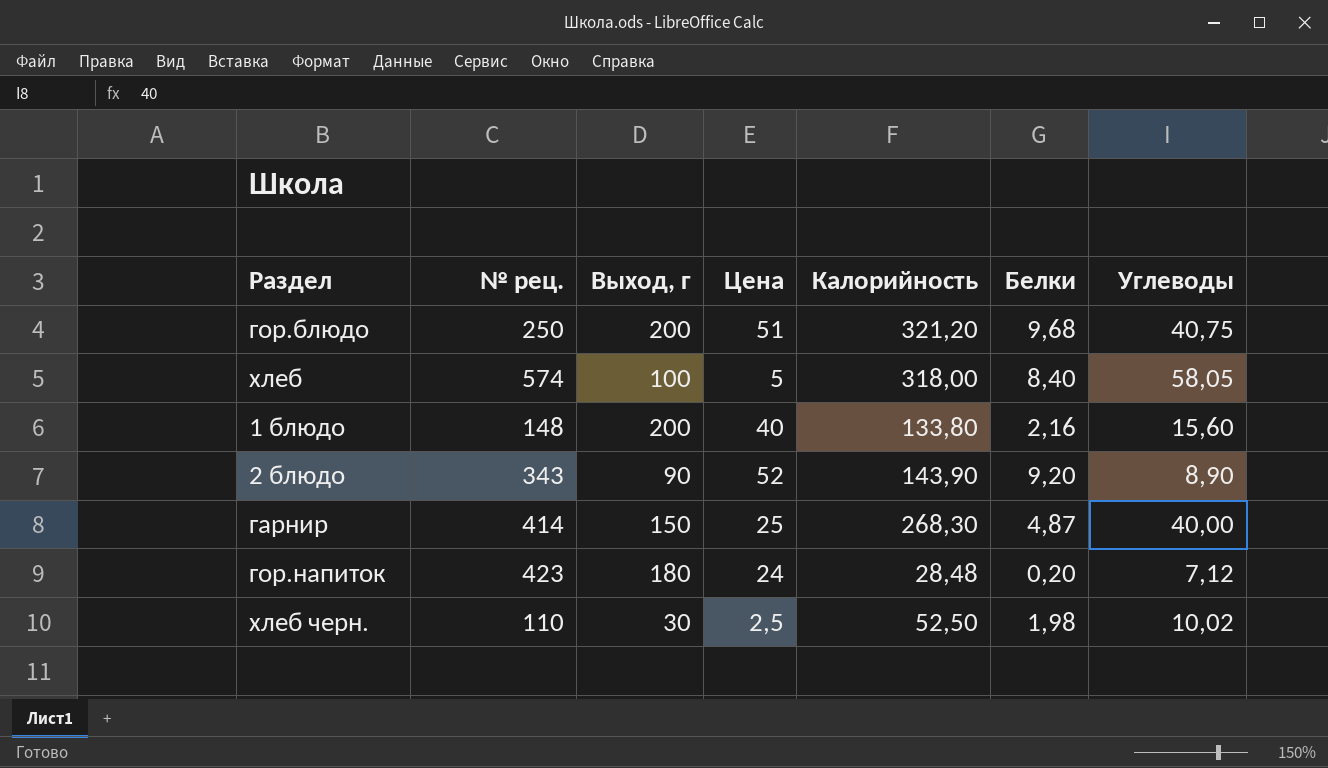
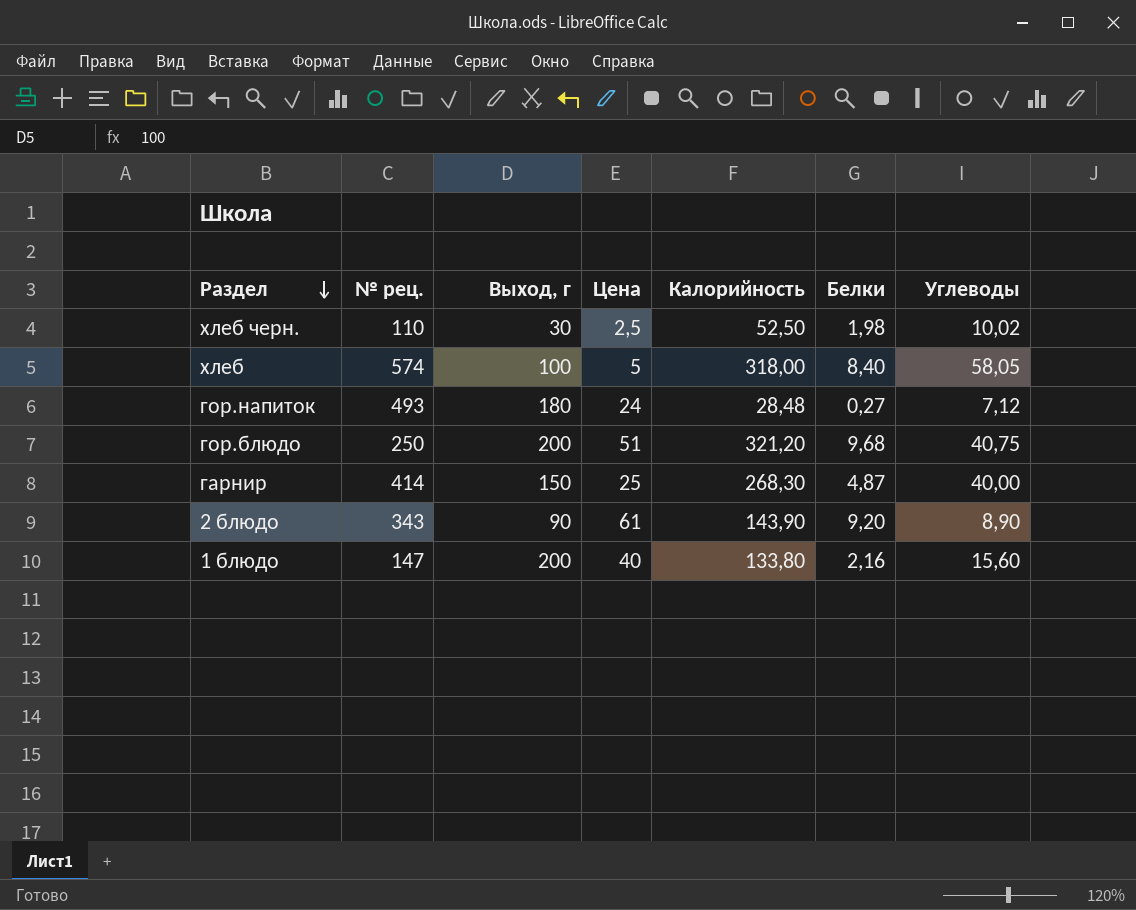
row order: none -> Раздел descending
гор.напиток | № рец.: 423 -> 493
гор.напиток | Белки: 0,20 -> 0,27
2 блюдо | Цена: 52 -> 61
1 блюдо | № рец.: 148 -> 147

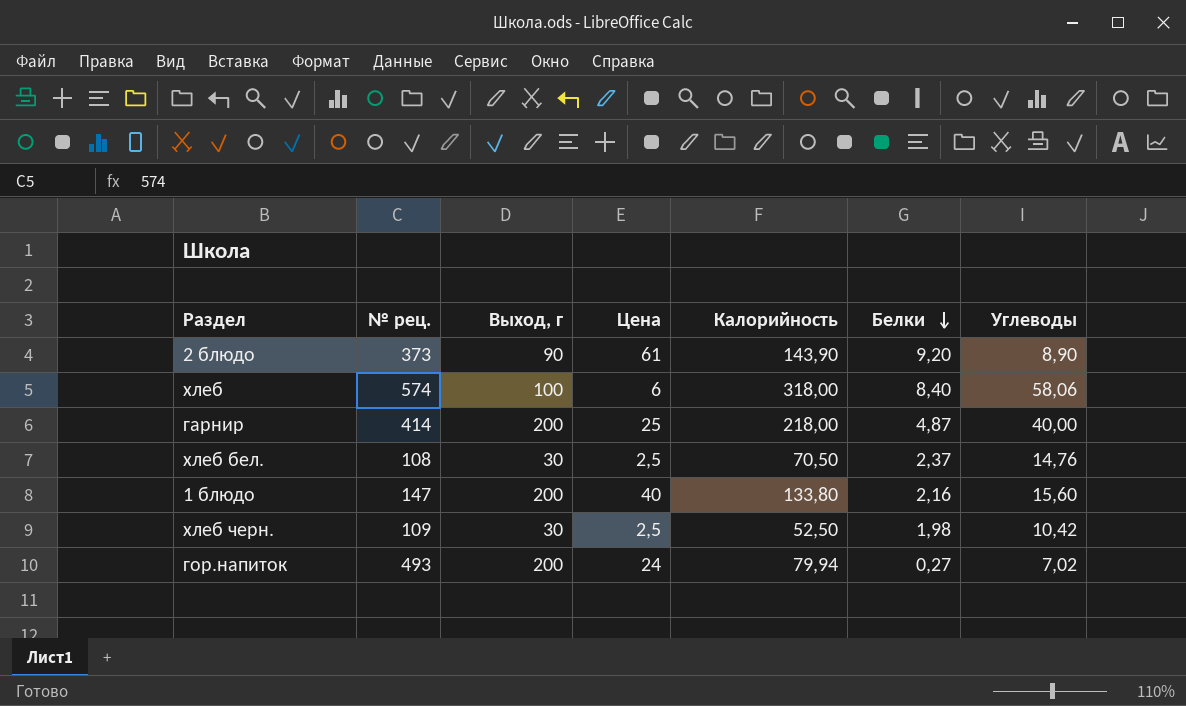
row order: Раздел descending -> Белки descending
row гор.блюдо: 250 | 200 | 51 | 321,20 | 9,68 | 40,75 -> none
2 блюдо | № рец.: 343 -> 373
хлеб | Цена: 5 -> 6
хлеб | Углеводы: 58,05 -> 58,06
гарнир | Выход, г: 150 -> 200
гарнир | Калорийность: 268,30 -> 218,00
row хлеб бел.: none -> 108 | 30 | 2,5 | 70,50 | 2,37 | 14,76
хлеб черн. | № рец.: 110 -> 109
хлеб черн. | Углеводы: 10,02 -> 10,42
гор.напиток | Выход, г: 180 -> 200
гор.напиток | Калорийность: 28,48 -> 79,94
гор.напиток | Углеводы: 7,12 -> 7,02

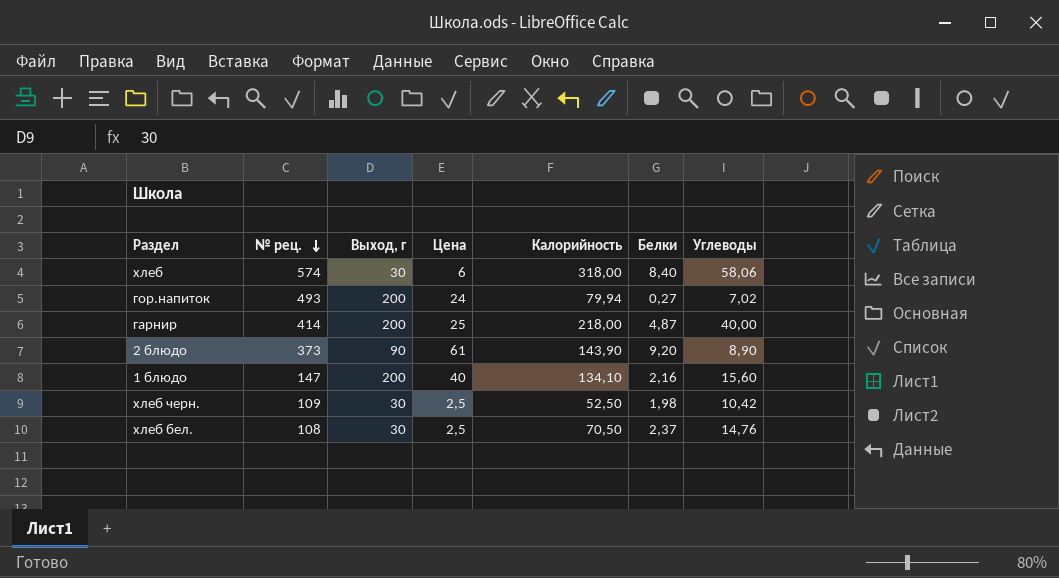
row order: Белки descending -> № рец. descending
хлеб | Выход, г: 100 -> 30
1 блюдо | Калорийность: 133,80 -> 134,10

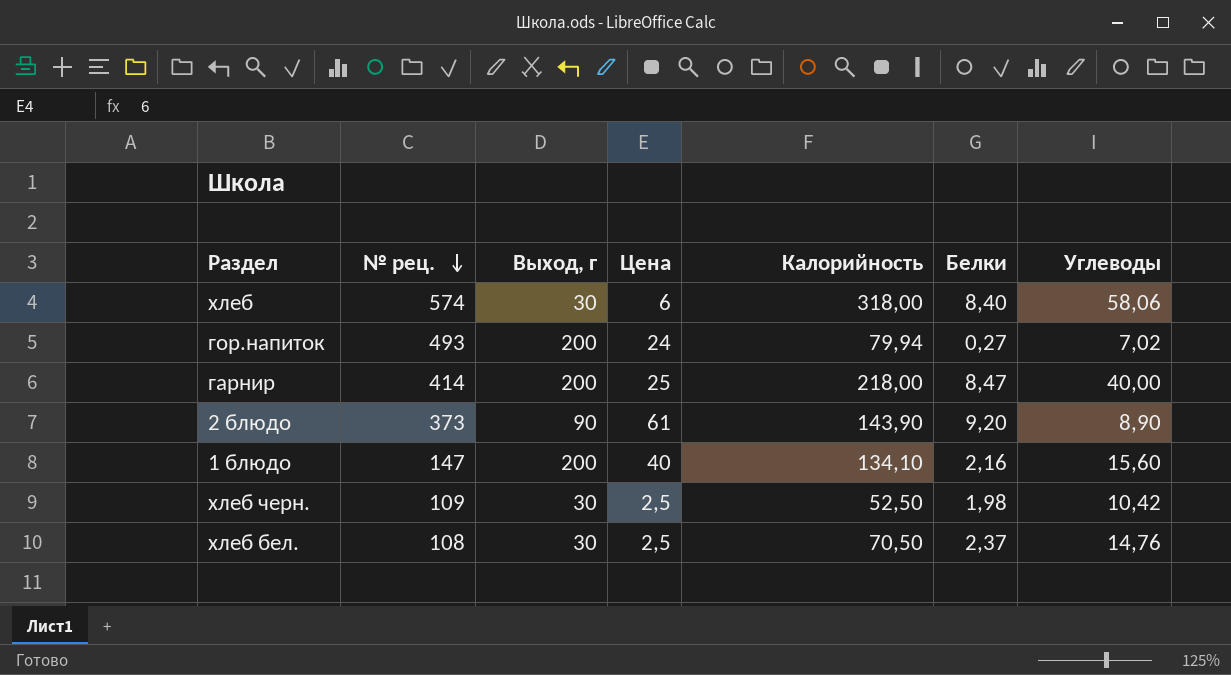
гарнир | Белки: 4,87 -> 8,47

